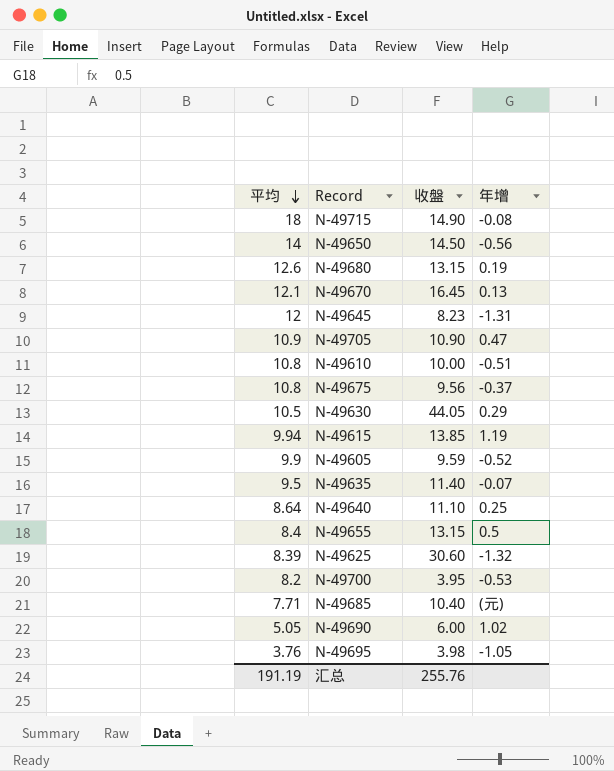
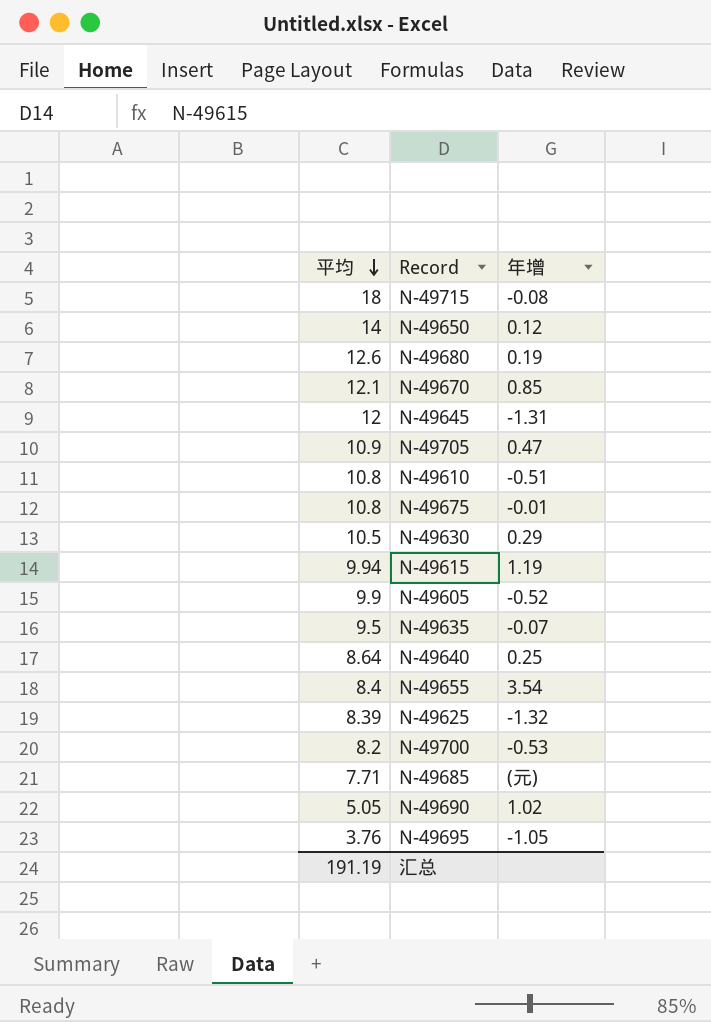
column 收盤 | position: 3 -> none
N-49650 | 年增: -0.56 -> 0.12
N-49670 | 年增: 0.13 -> 0.85
N-49675 | 年增: -0.37 -> -0.01
N-49655 | 年增: 0.5 -> 3.54

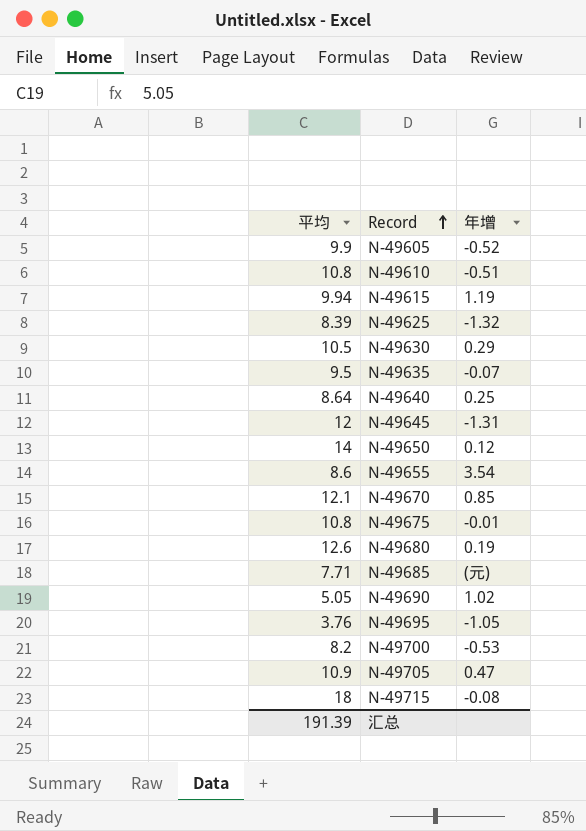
row order: 平均 descending -> Record ascending
N-49655 | 平均: 8.4 -> 8.6
汇总 | 平均: 191.19 -> 191.39

